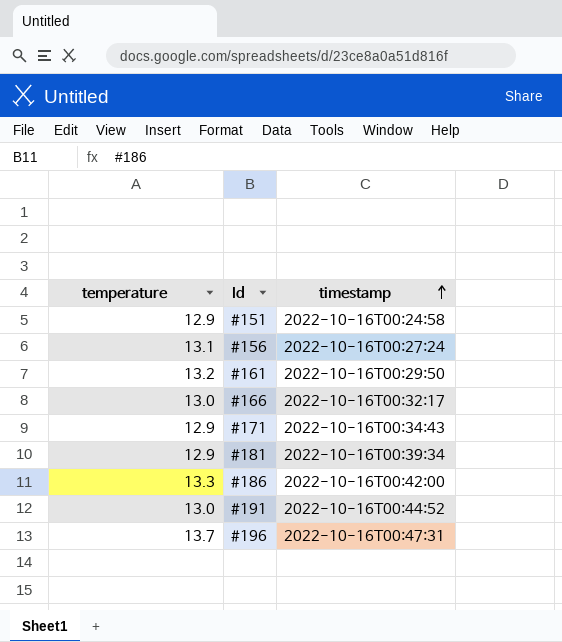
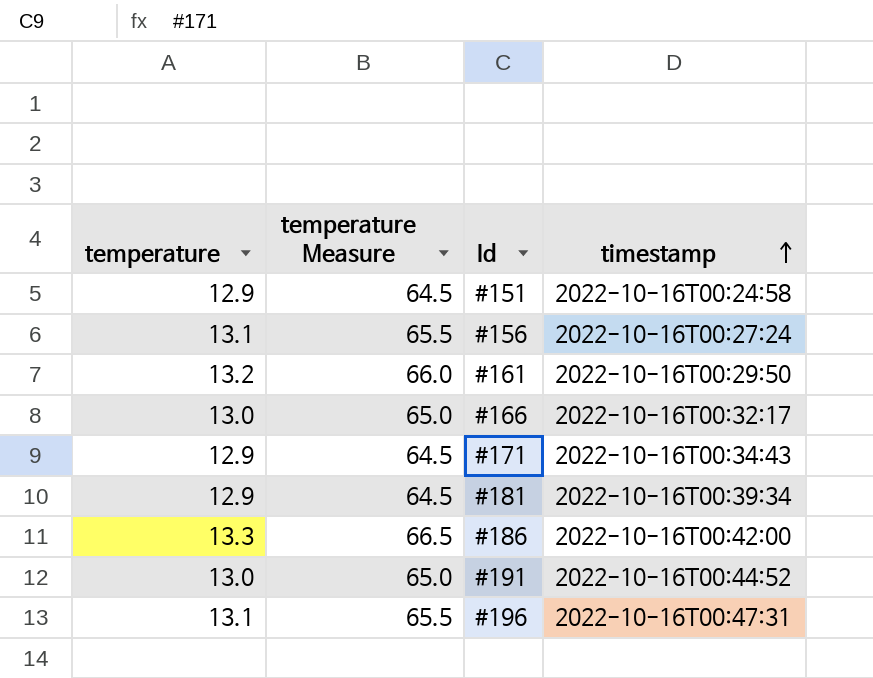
column temperature Measure | formula: none -> [temperature] * 5
#196 | temperature: 13.7 -> 13.1

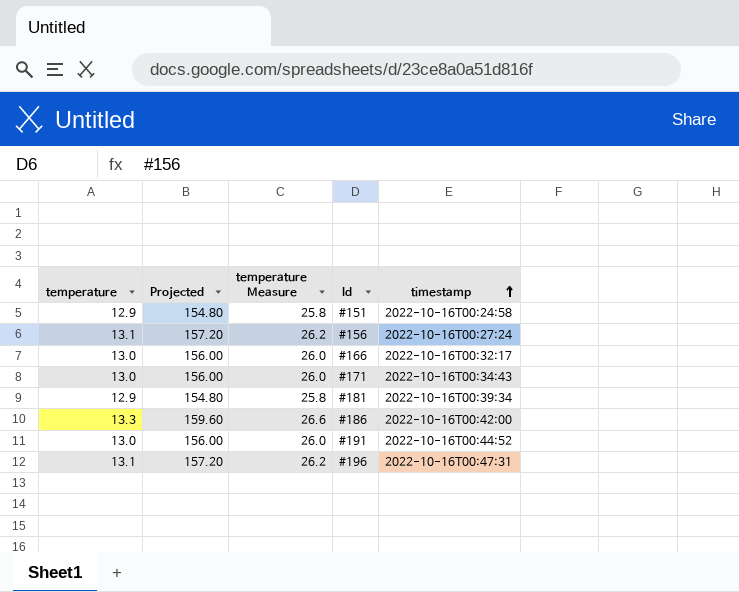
column Projected | formula: none -> [temperature] * 12
column temperature Measure | formula: [temperature] * 5 -> [temperature] * 2
row #161: 13.2 | 66.0 | 2022-10-16T00:29:50 -> none
#171 | temperature: 12.9 -> 13.0

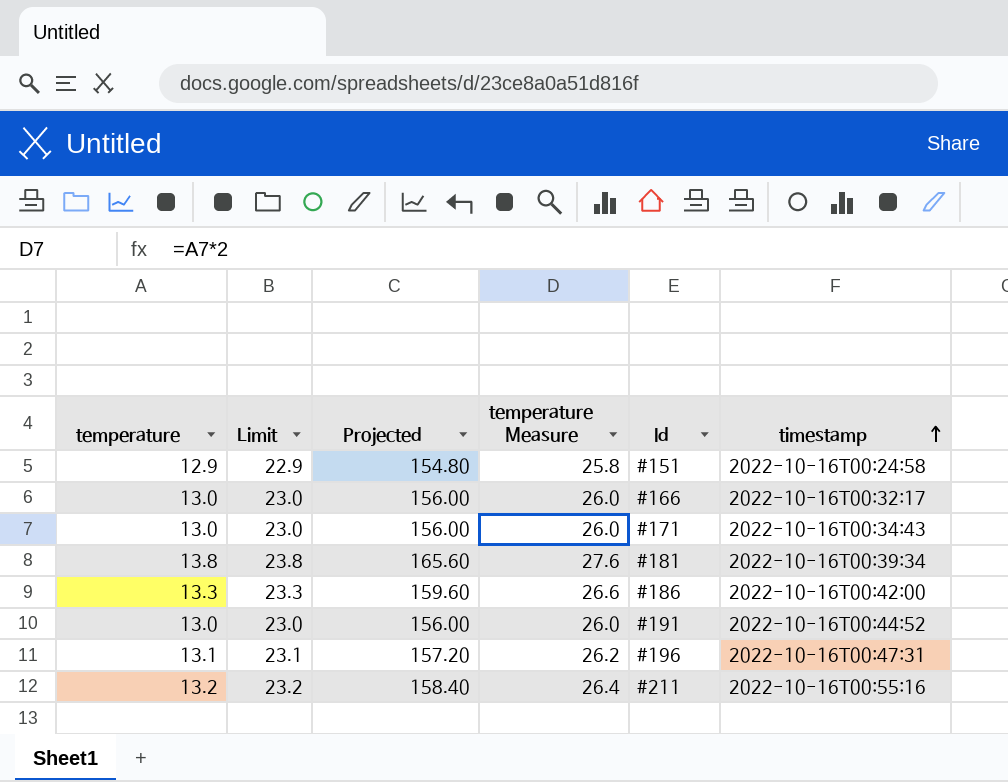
column Limit | formula: none -> [temperature] + 10
row #156: 13.1 | 157.20 | 26.2 | 2022-10-16T00:27:24 -> none
#181 | temperature: 12.9 -> 13.8
#181 | Projected: 154.80 -> 165.60
#181 | temperature Measure: 25.8 -> 27.6
row #211: none -> 13.2 | 23.2 | 158.40 | 26.4 | 2022-10-16T00:55:16

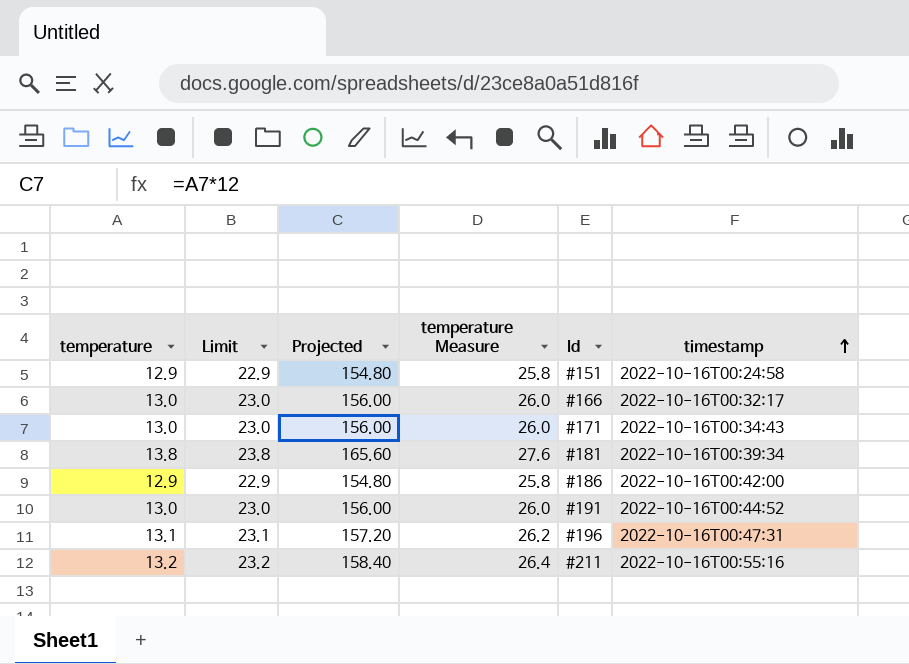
#186 | temperature: 13.3 -> 12.9
#186 | Limit: 23.3 -> 22.9
#186 | Projected: 159.60 -> 154.80
#186 | temperature Measure: 26.6 -> 25.8

